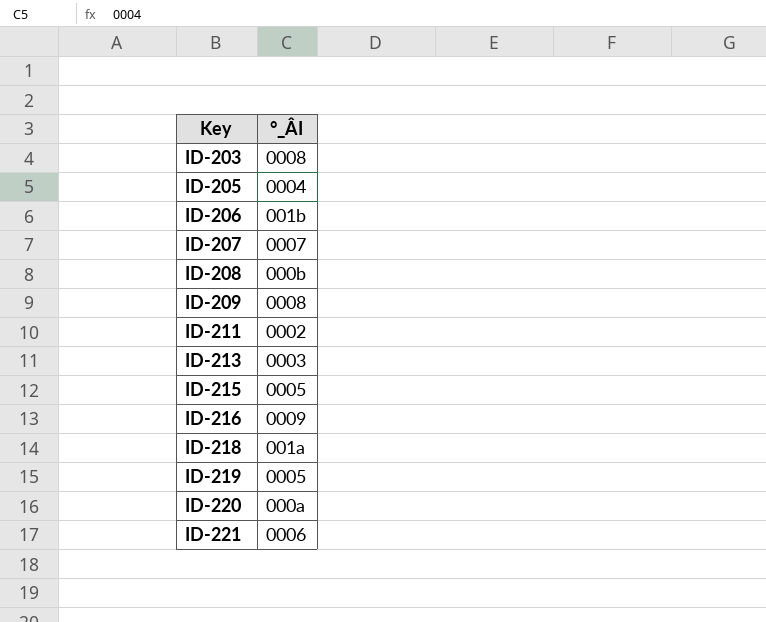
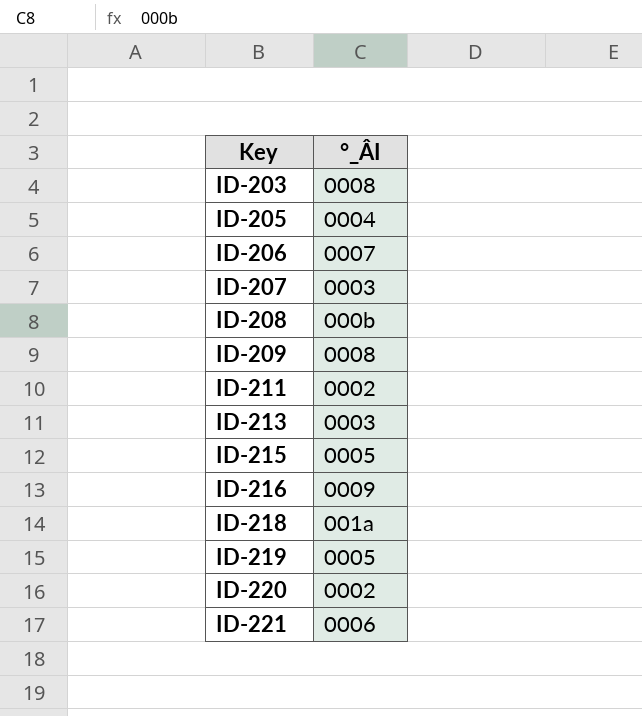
ID-206 | °_ÂI: 001b -> 0007
ID-207 | °_ÂI: 0007 -> 0003
ID-220 | °_ÂI: 000a -> 0002

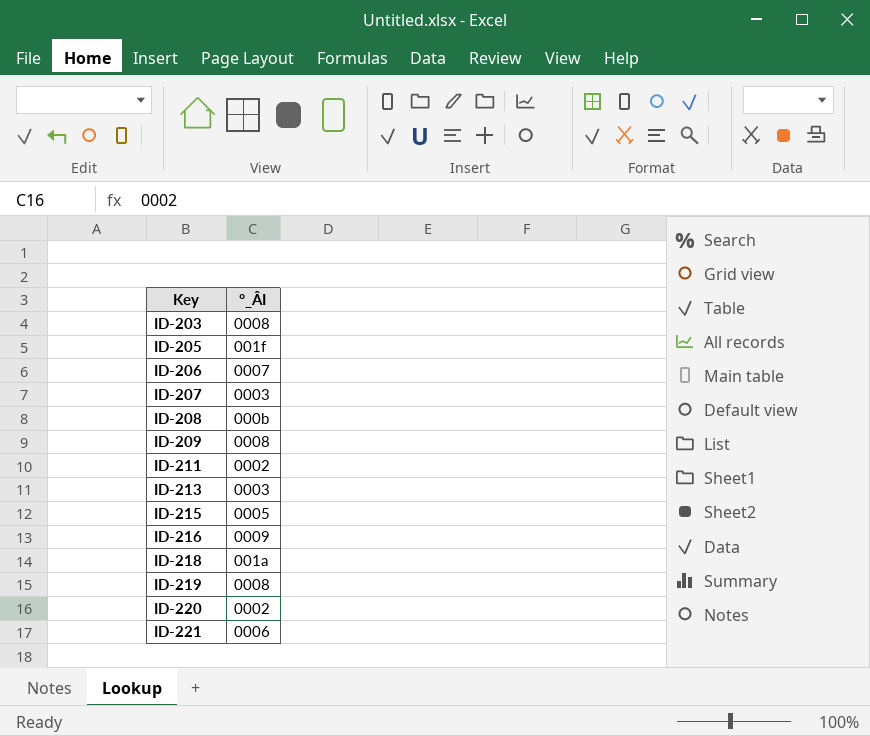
ID-205 | °_ÂI: 0004 -> 001f
ID-219 | °_ÂI: 0005 -> 0008

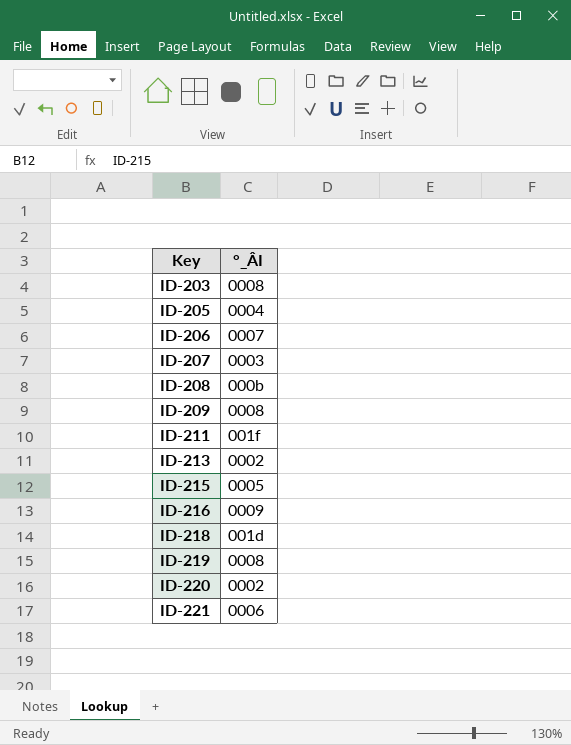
ID-205 | °_ÂI: 001f -> 0004
ID-211 | °_ÂI: 0002 -> 001f
ID-213 | °_ÂI: 0003 -> 0002
ID-218 | °_ÂI: 001a -> 001d

